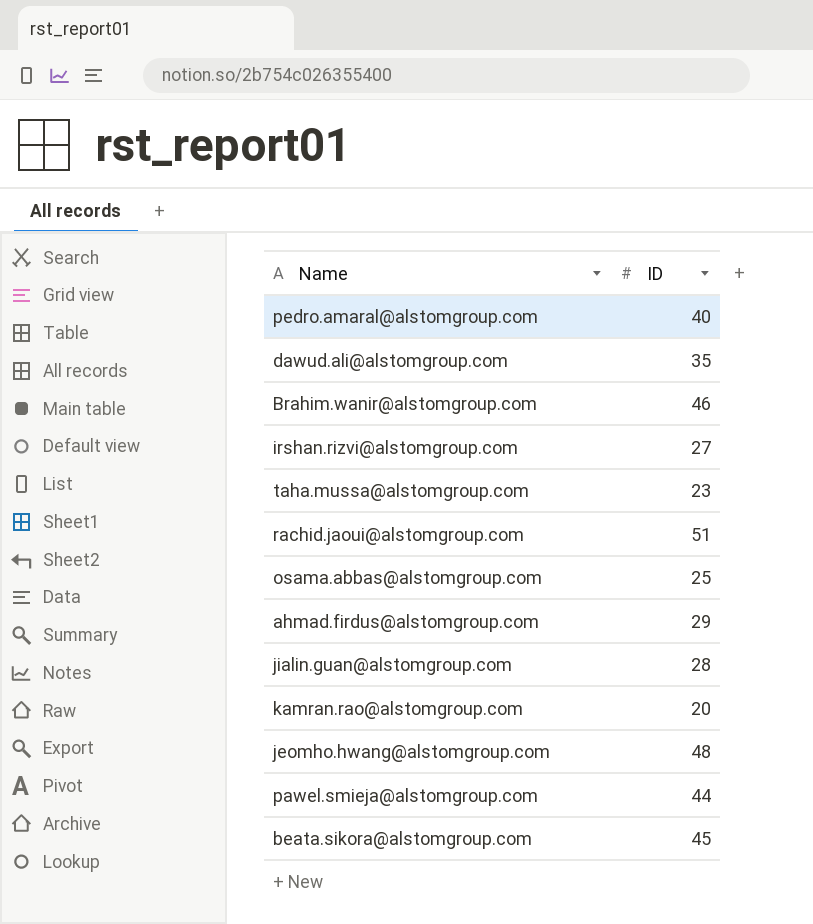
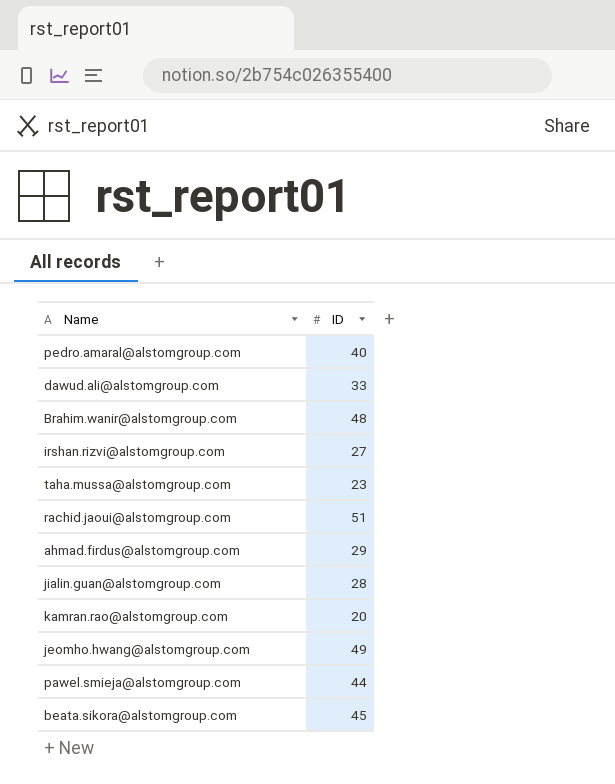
row osama.abbas@alstomgroup.com: 25 -> none
dawud.ali@alstomgroup.com | ID: 35 -> 33
Brahim.wanir@alstomgroup.com | ID: 46 -> 48
jeomho.hwang@alstomgroup.com | ID: 48 -> 49

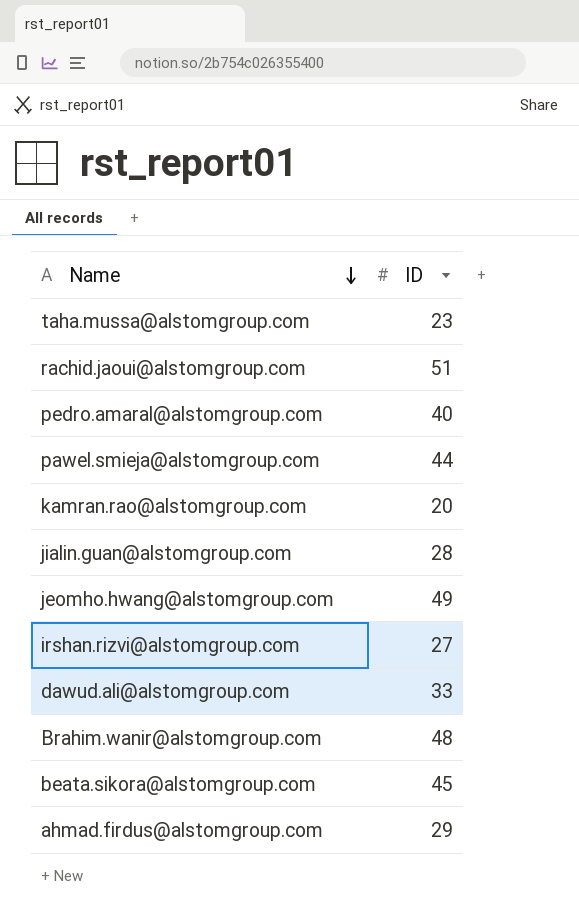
row order: none -> Name descending

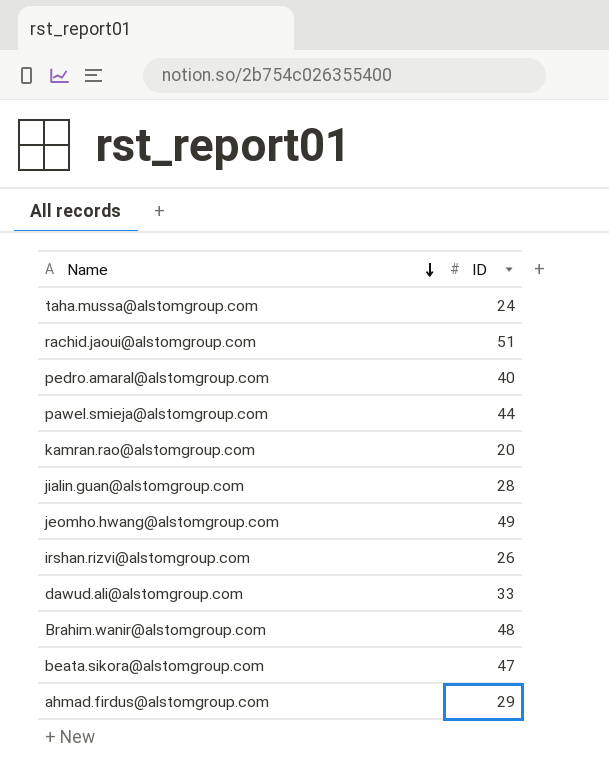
taha.mussa@alstomgroup.com | ID: 23 -> 24
irshan.rizvi@alstomgroup.com | ID: 27 -> 26
beata.sikora@alstomgroup.com | ID: 45 -> 47

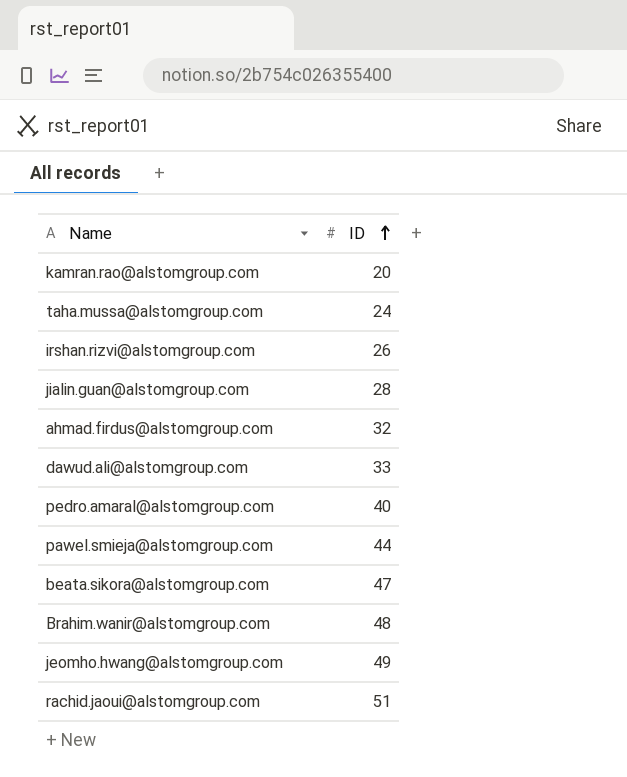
row order: Name descending -> ID ascending
ahmad.firdus@alstomgroup.com | ID: 29 -> 32

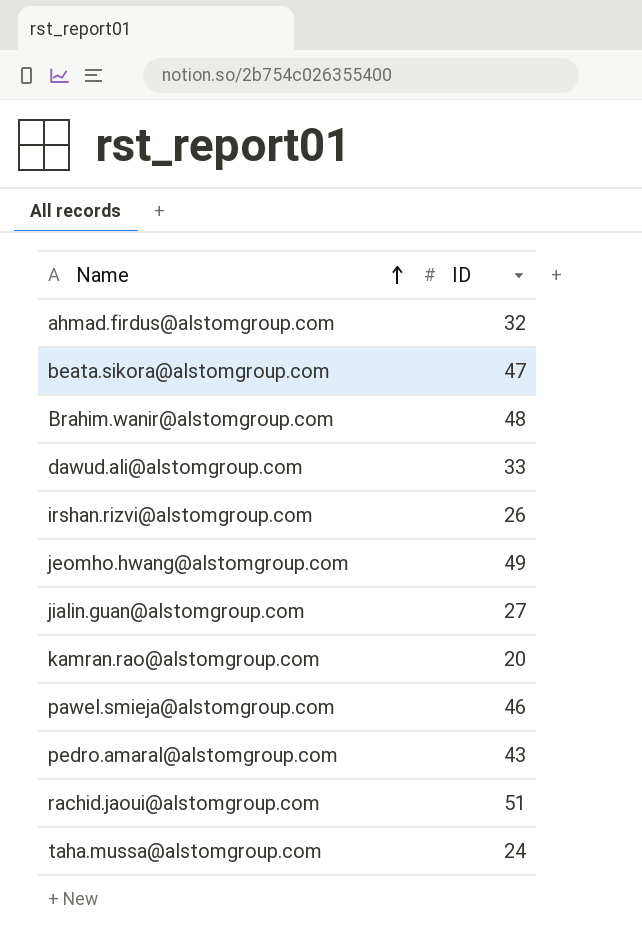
row order: ID ascending -> Name ascending
jialin.guan@alstomgroup.com | ID: 28 -> 27
pawel.smieja@alstomgroup.com | ID: 44 -> 46
pedro.amaral@alstomgroup.com | ID: 40 -> 43

